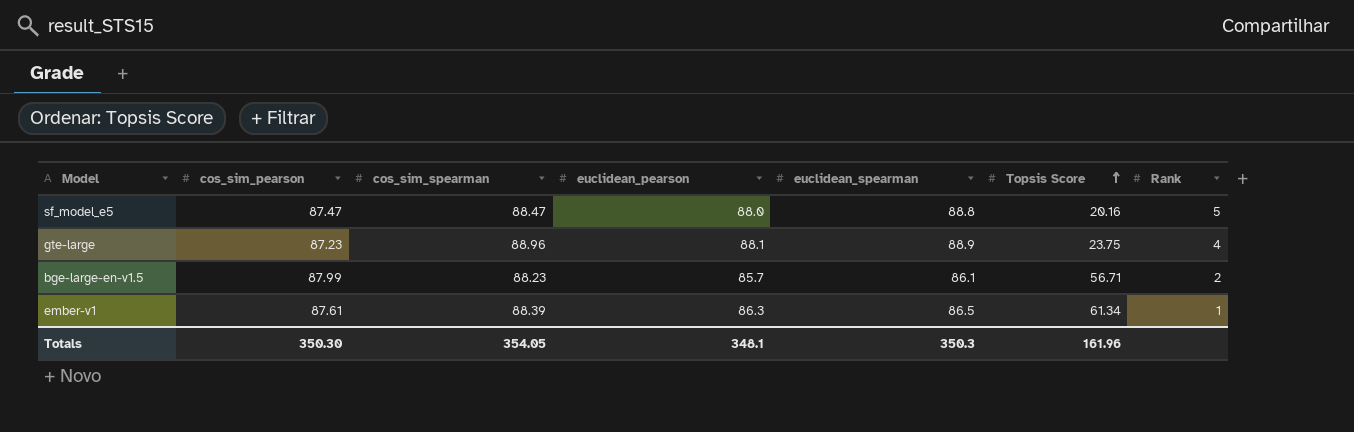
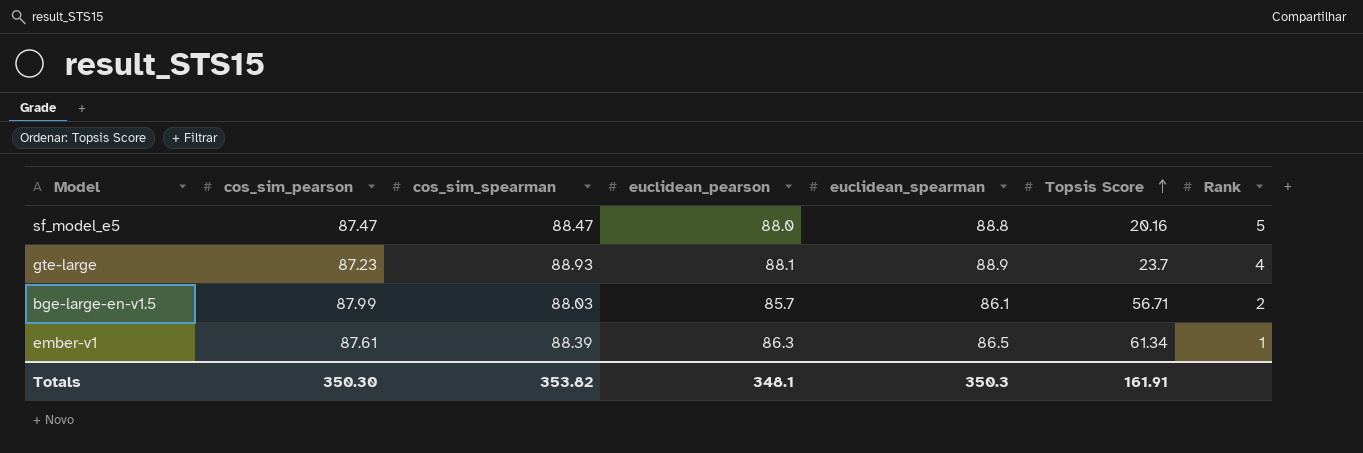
gte-large | cos_sim_spearman: 88.96 -> 88.93
gte-large | Topsis Score: 23.75 -> 23.7
bge-large-en-v1.5 | cos_sim_spearman: 88.23 -> 88.03
Totals | cos_sim_spearman: 354.05 -> 353.82
Totals | Topsis Score: 161.96 -> 161.91

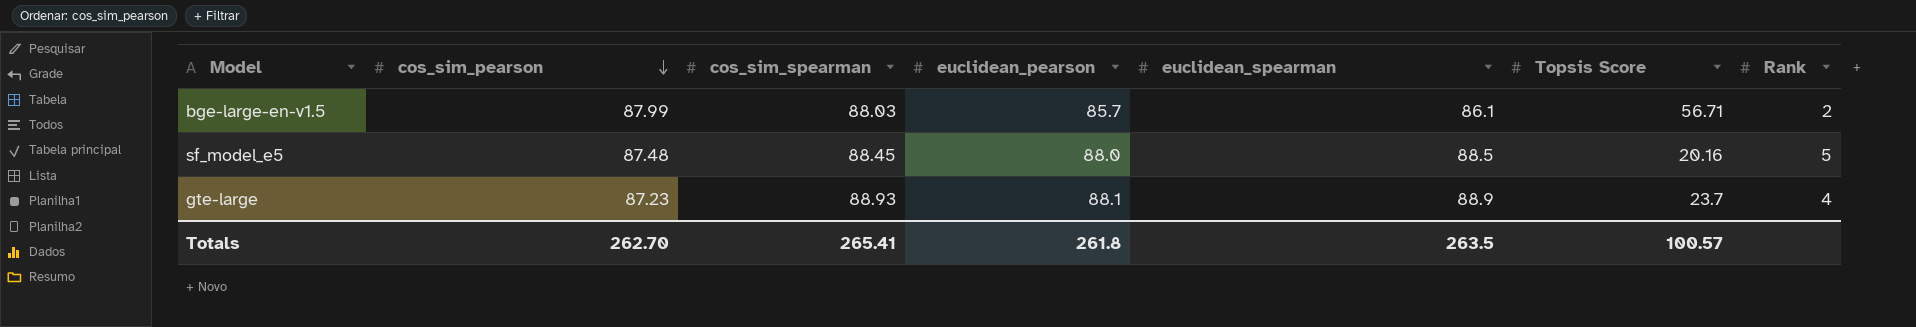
row order: Topsis Score ascending -> cos_sim_pearson descending
row ember-v1: 87.61 | 88.39 | 86.3 | 86.5 | 61.34 | 1 -> none
sf_model_e5 | cos_sim_pearson: 87.47 -> 87.48
sf_model_e5 | cos_sim_spearman: 88.47 -> 88.45
sf_model_e5 | euclidean_spearman: 88.8 -> 88.5
Totals | cos_sim_pearson: 350.30 -> 262.70
Totals | cos_sim_spearman: 353.82 -> 265.41
Totals | euclidean_pearson: 348.1 -> 261.8
Totals | euclidean_spearman: 350.3 -> 263.5
Totals | Topsis Score: 161.91 -> 100.57

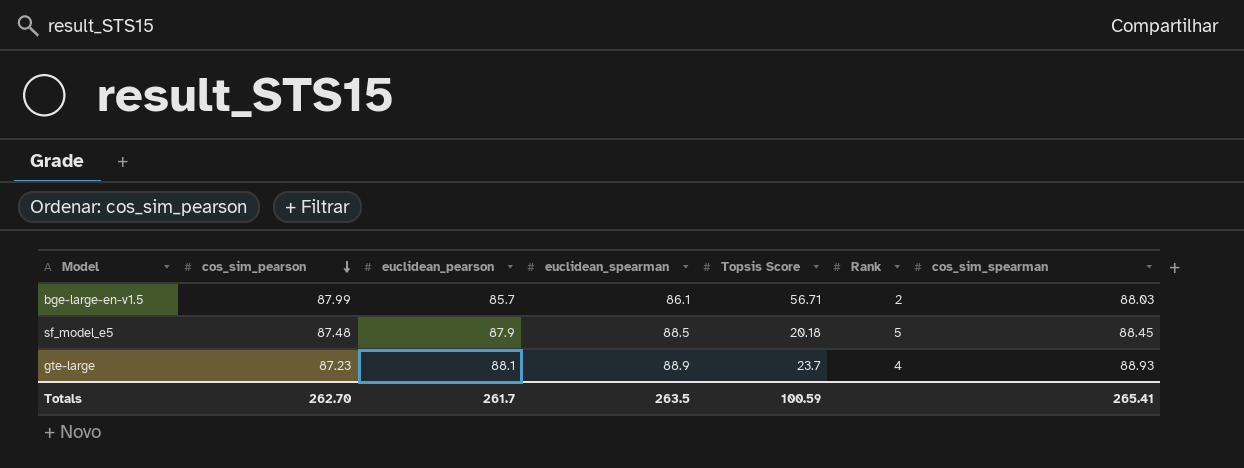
column cos_sim_spearman | position: 3 -> 7
sf_model_e5 | euclidean_pearson: 88.0 -> 87.9
sf_model_e5 | Topsis Score: 20.16 -> 20.18
Totals | euclidean_pearson: 261.8 -> 261.7
Totals | Topsis Score: 100.57 -> 100.59

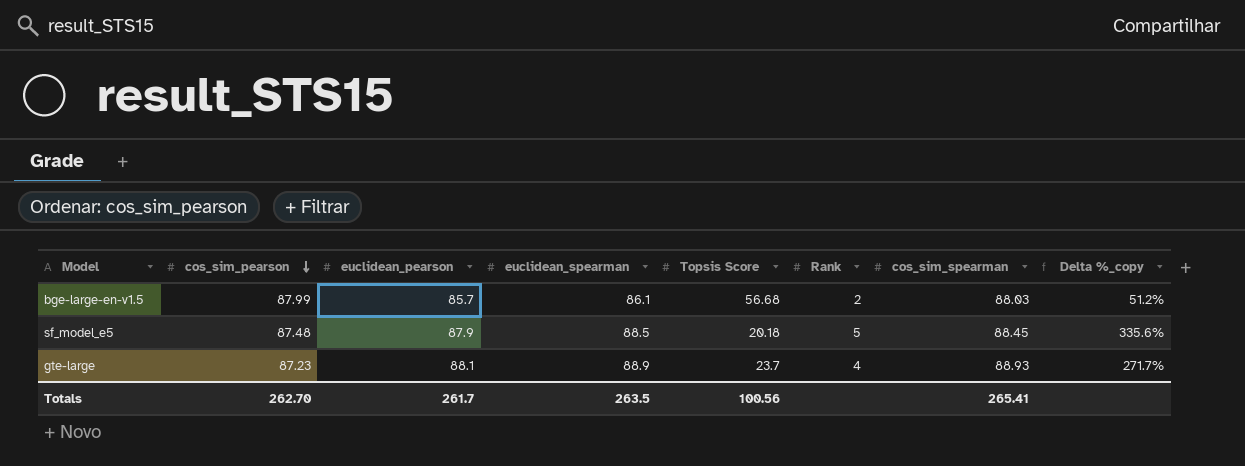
column Delta %_copy | formula: none -> ([euclidean_pearson] - [Topsis Score]) / [Topsis Score]
bge-large-en-v1.5 | Topsis Score: 56.71 -> 56.68
Totals | Topsis Score: 100.59 -> 100.56

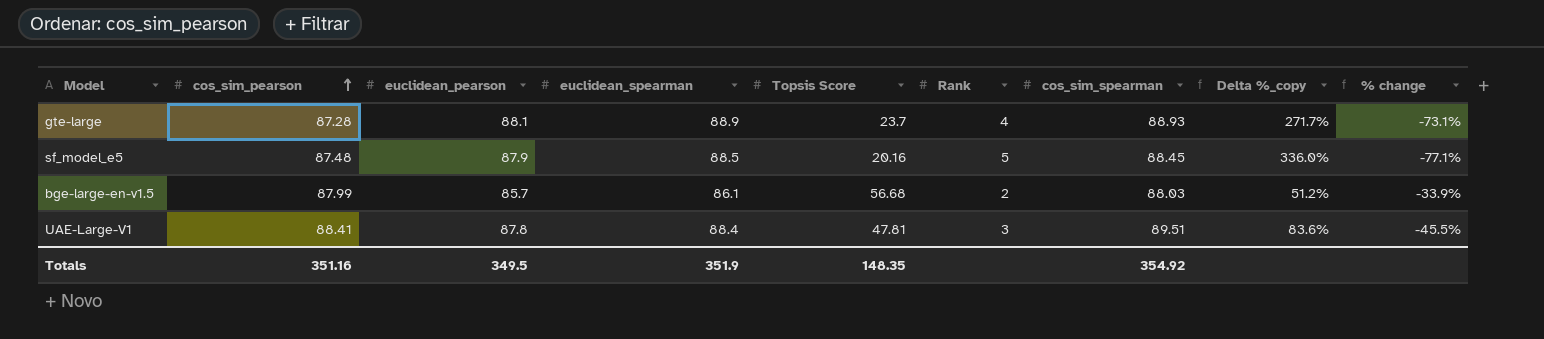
row order: cos_sim_pearson descending -> cos_sim_pearson ascending
column % change | formula: none -> ([Topsis Score] - [euclidean_pearson]) / [euclidean_pearson]
gte-large | cos_sim_pearson: 87.23 -> 87.28
sf_model_e5 | Topsis Score: 20.18 -> 20.16
sf_model_e5 | Delta %_copy: 335.6% -> 336.0%
row UAE-Large-V1: none -> 88.41 | 87.8 | 88.4 | 47.81 | 3 | 89.51 | 83.6% | -45.5%
Totals | cos_sim_pearson: 262.70 -> 351.16
Totals | euclidean_pearson: 261.7 -> 349.5
Totals | euclidean_spearman: 263.5 -> 351.9
Totals | Topsis Score: 100.56 -> 148.35
Totals | cos_sim_spearman: 265.41 -> 354.92

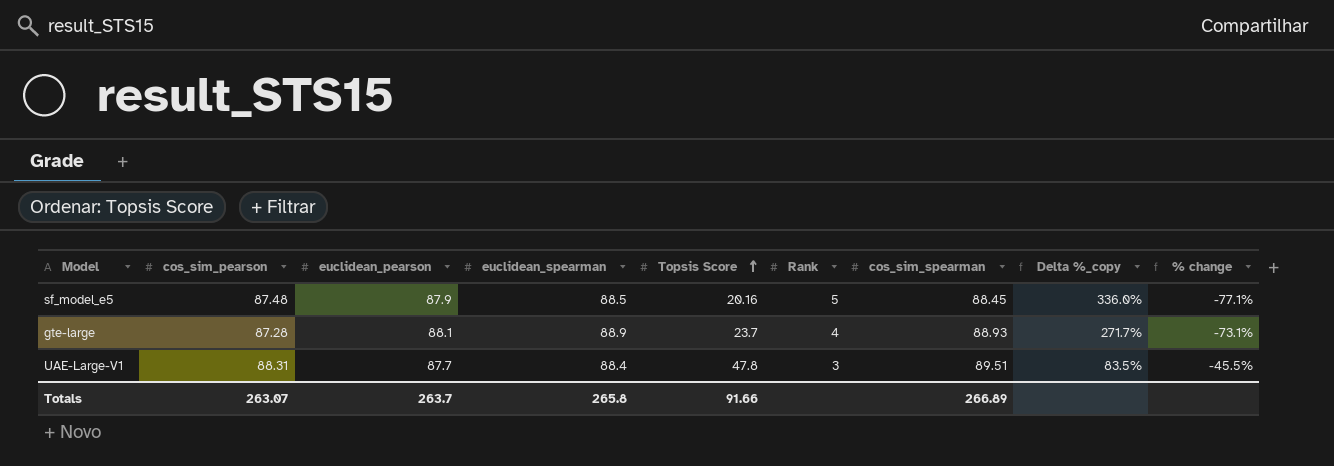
row order: cos_sim_pearson ascending -> Topsis Score ascending
row bge-large-en-v1.5: 87.99 | 85.7 | 86.1 | 56.68 | 2 | 88.03 | 51.2% | -33.9% -> none
UAE-Large-V1 | cos_sim_pearson: 88.41 -> 88.31
UAE-Large-V1 | euclidean_pearson: 87.8 -> 87.7
UAE-Large-V1 | Topsis Score: 47.81 -> 47.8
UAE-Large-V1 | Delta %_copy: 83.6% -> 83.5%
Totals | cos_sim_pearson: 351.16 -> 263.07
Totals | euclidean_pearson: 349.5 -> 263.7
Totals | euclidean_spearman: 351.9 -> 265.8
Totals | Topsis Score: 148.35 -> 91.66
Totals | cos_sim_spearman: 354.92 -> 266.89

